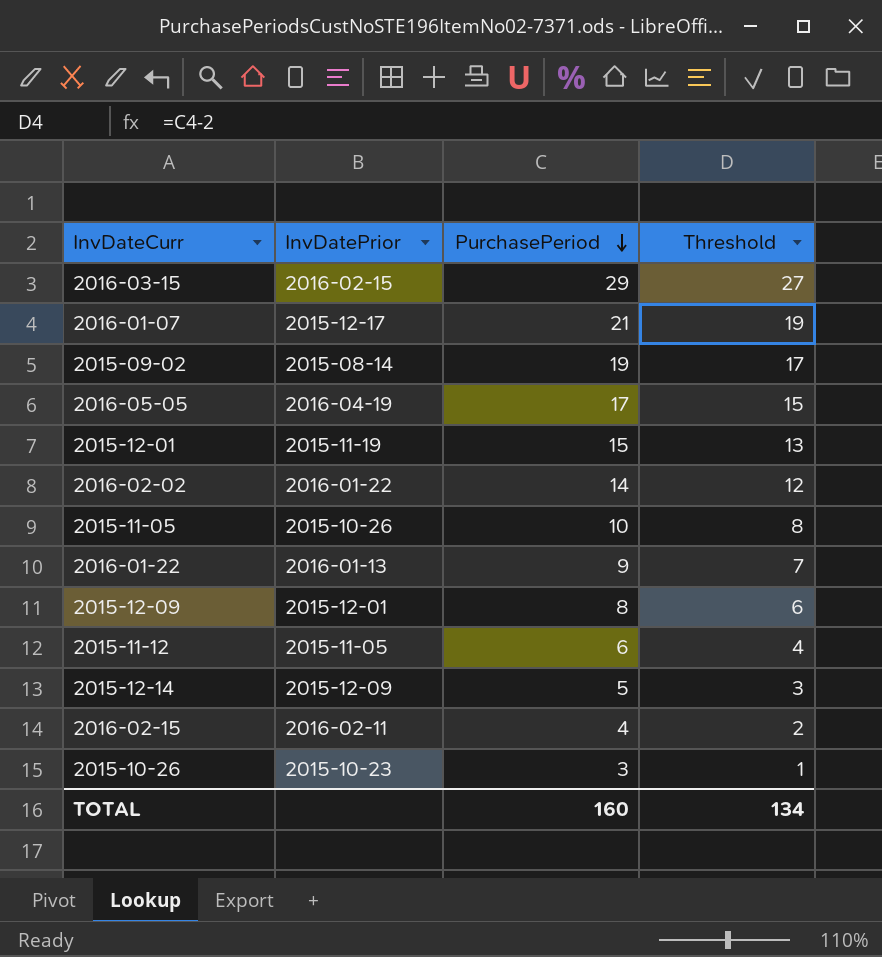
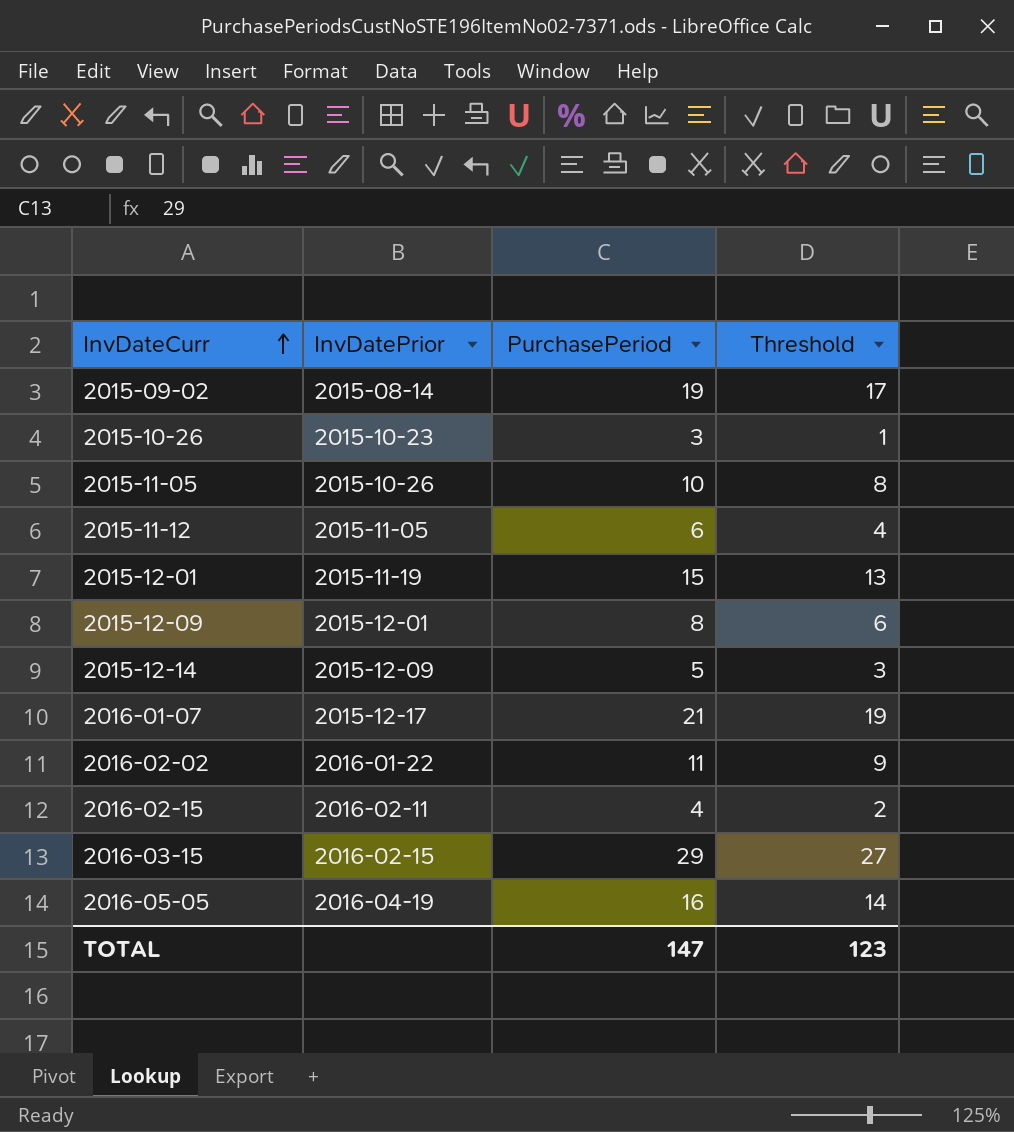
row order: PurchasePeriod descending -> InvDateCurr ascending
row 2016-01-22: 2016-01-13 | 9 | 7 -> none
2016-02-02 | PurchasePeriod: 14 -> 11
2016-02-02 | Threshold: 12 -> 9
2016-05-05 | PurchasePeriod: 17 -> 16
2016-05-05 | Threshold: 15 -> 14
TOTAL | PurchasePeriod: 160 -> 147
TOTAL | Threshold: 134 -> 123

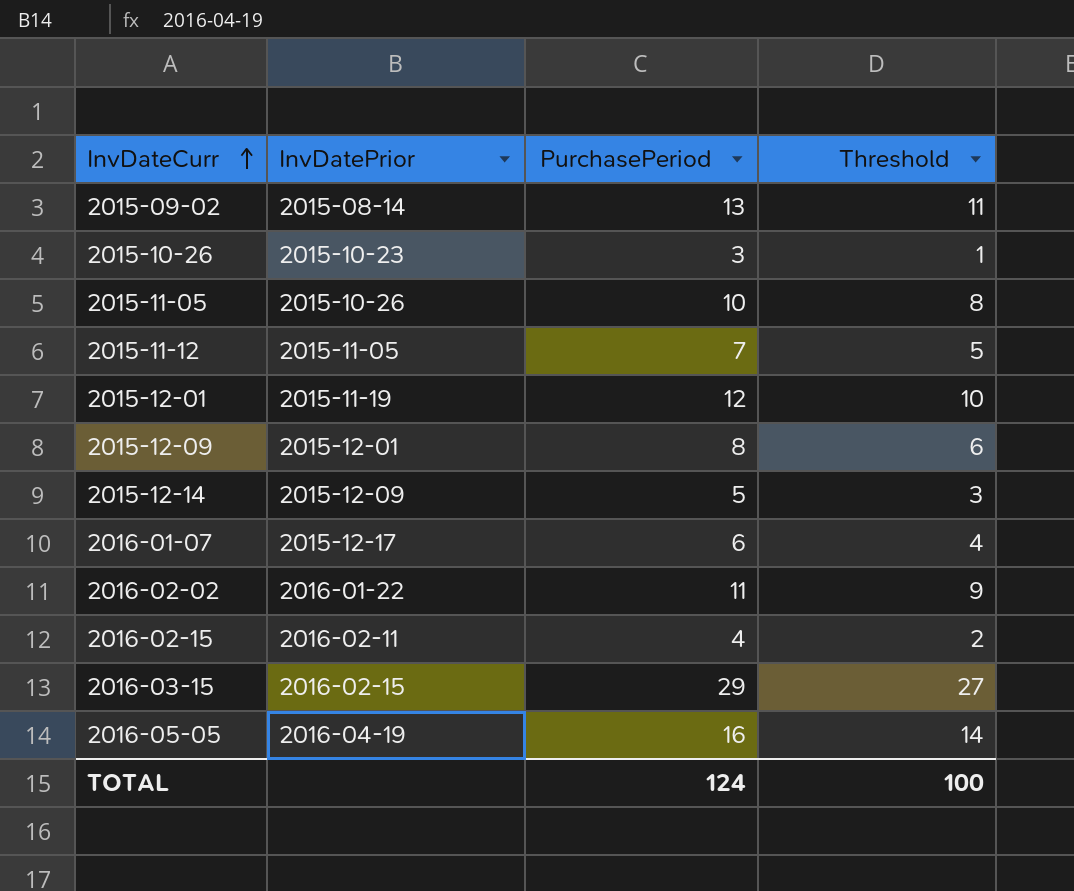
2015-09-02 | PurchasePeriod: 19 -> 13
2015-09-02 | Threshold: 17 -> 11
2015-11-12 | PurchasePeriod: 6 -> 7
2015-11-12 | Threshold: 4 -> 5
2015-12-01 | PurchasePeriod: 15 -> 12
2015-12-01 | Threshold: 13 -> 10
2016-01-07 | PurchasePeriod: 21 -> 6
2016-01-07 | Threshold: 19 -> 4
TOTAL | PurchasePeriod: 147 -> 124
TOTAL | Threshold: 123 -> 100

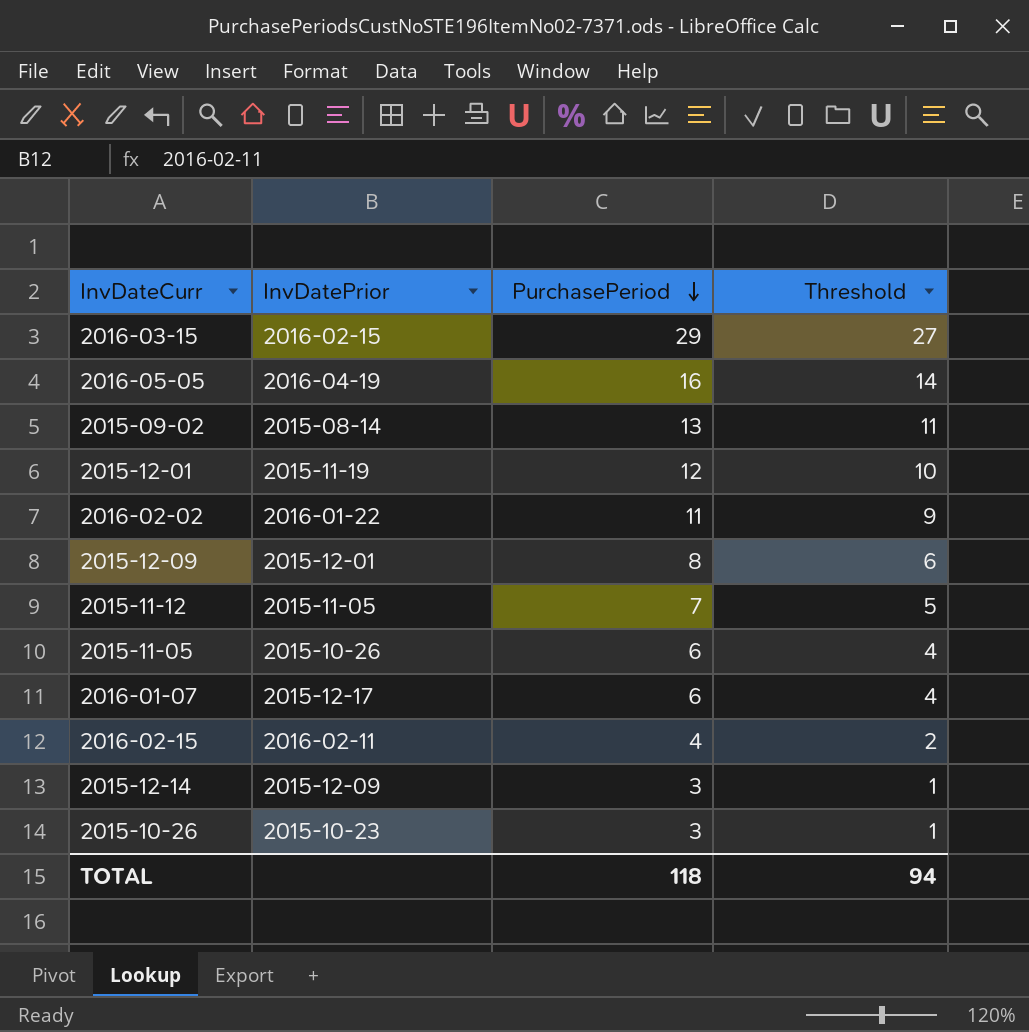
row order: InvDateCurr ascending -> PurchasePeriod descending
2015-11-05 | PurchasePeriod: 10 -> 6
2015-11-05 | Threshold: 8 -> 4
2015-12-14 | PurchasePeriod: 5 -> 3
2015-12-14 | Threshold: 3 -> 1
TOTAL | PurchasePeriod: 124 -> 118
TOTAL | Threshold: 100 -> 94

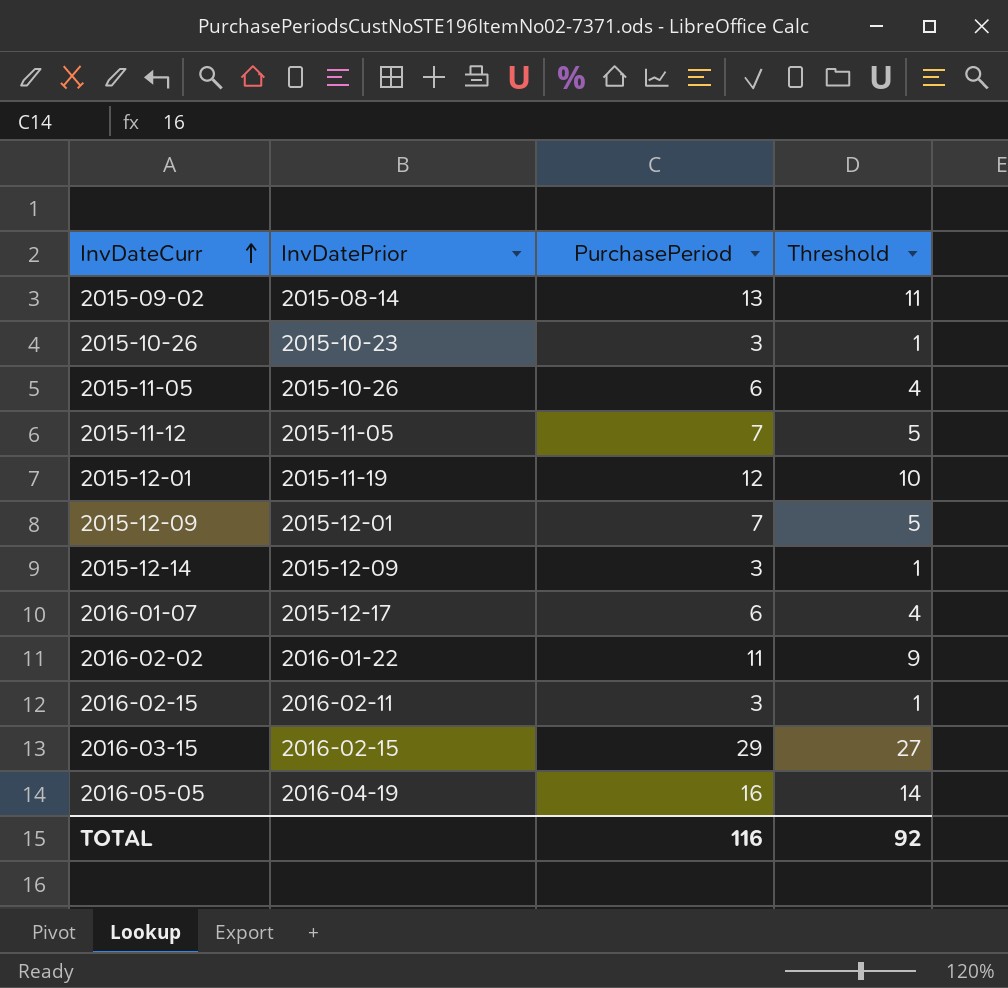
row order: PurchasePeriod descending -> InvDateCurr ascending
2015-12-09 | PurchasePeriod: 8 -> 7
2015-12-09 | Threshold: 6 -> 5
2016-02-15 | PurchasePeriod: 4 -> 3
2016-02-15 | Threshold: 2 -> 1
TOTAL | PurchasePeriod: 118 -> 116
TOTAL | Threshold: 94 -> 92

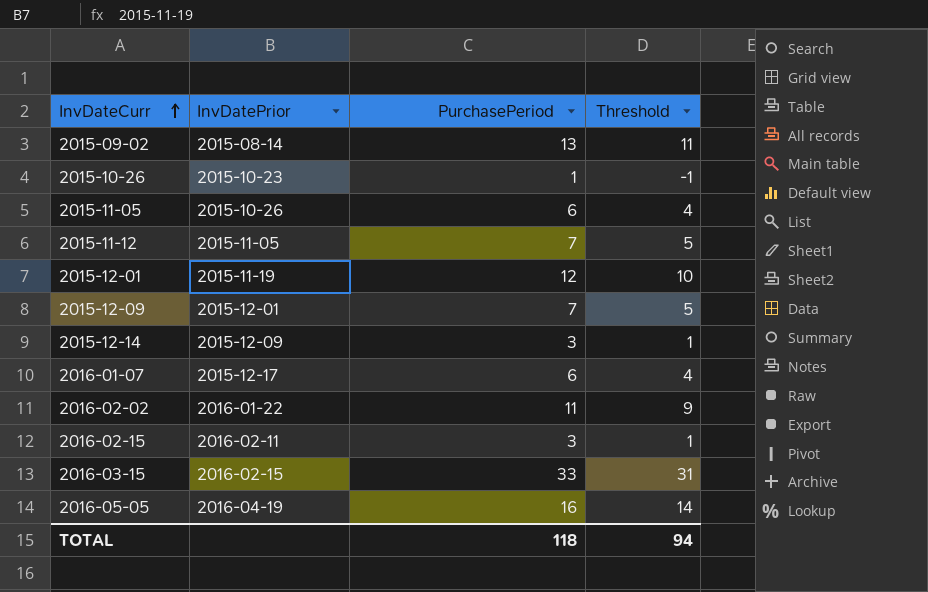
2015-10-26 | PurchasePeriod: 3 -> 1
2015-10-26 | Threshold: 1 -> -1
2016-03-15 | PurchasePeriod: 29 -> 33
2016-03-15 | Threshold: 27 -> 31
TOTAL | PurchasePeriod: 116 -> 118
TOTAL | Threshold: 92 -> 94

